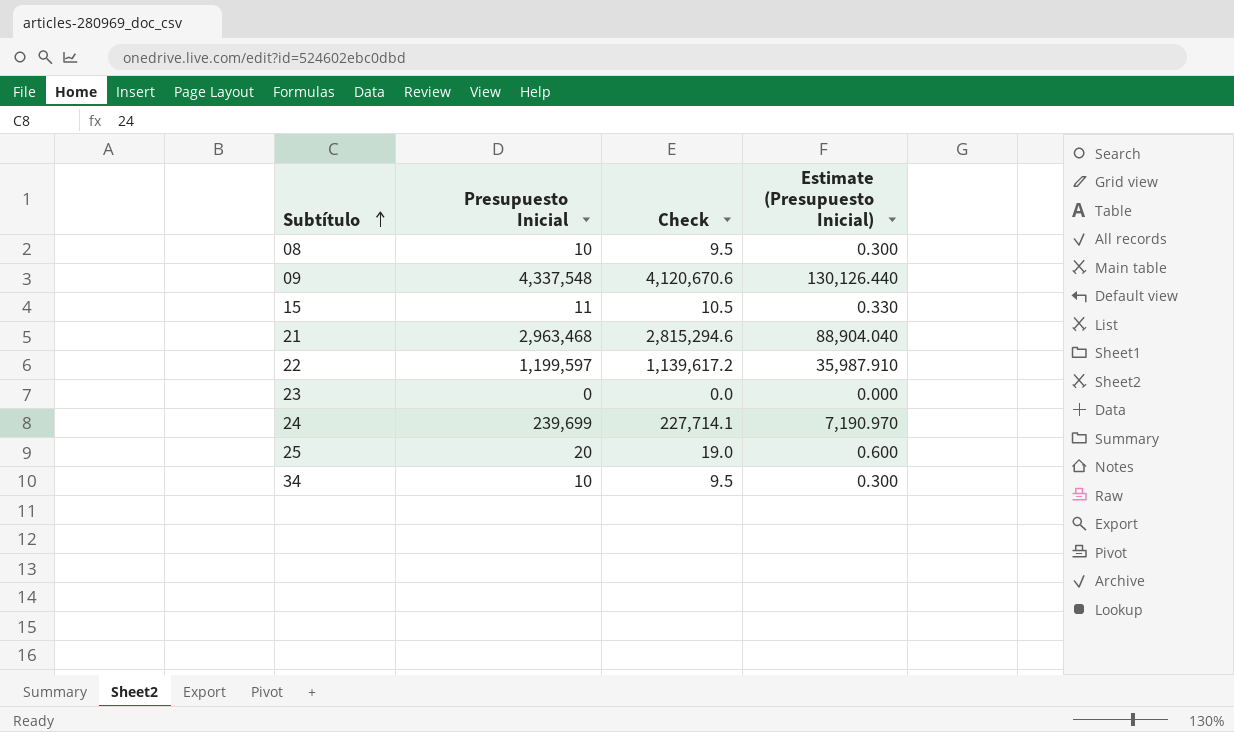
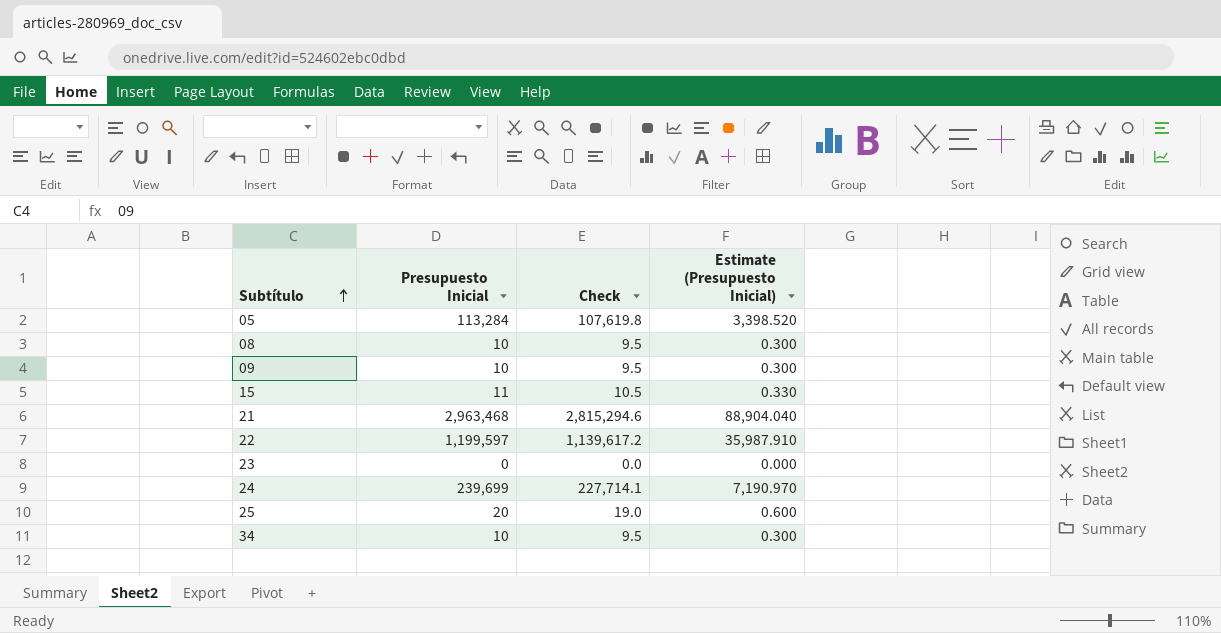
row 05: none -> 113,284 | 107,619.8 | 3,398.520
09 | Presupuesto Inicial: 4,337,548 -> 10
09 | Check: 4,120,670.6 -> 9.5
09 | Estimate (Presupuesto Inicial): 130,126.440 -> 0.300

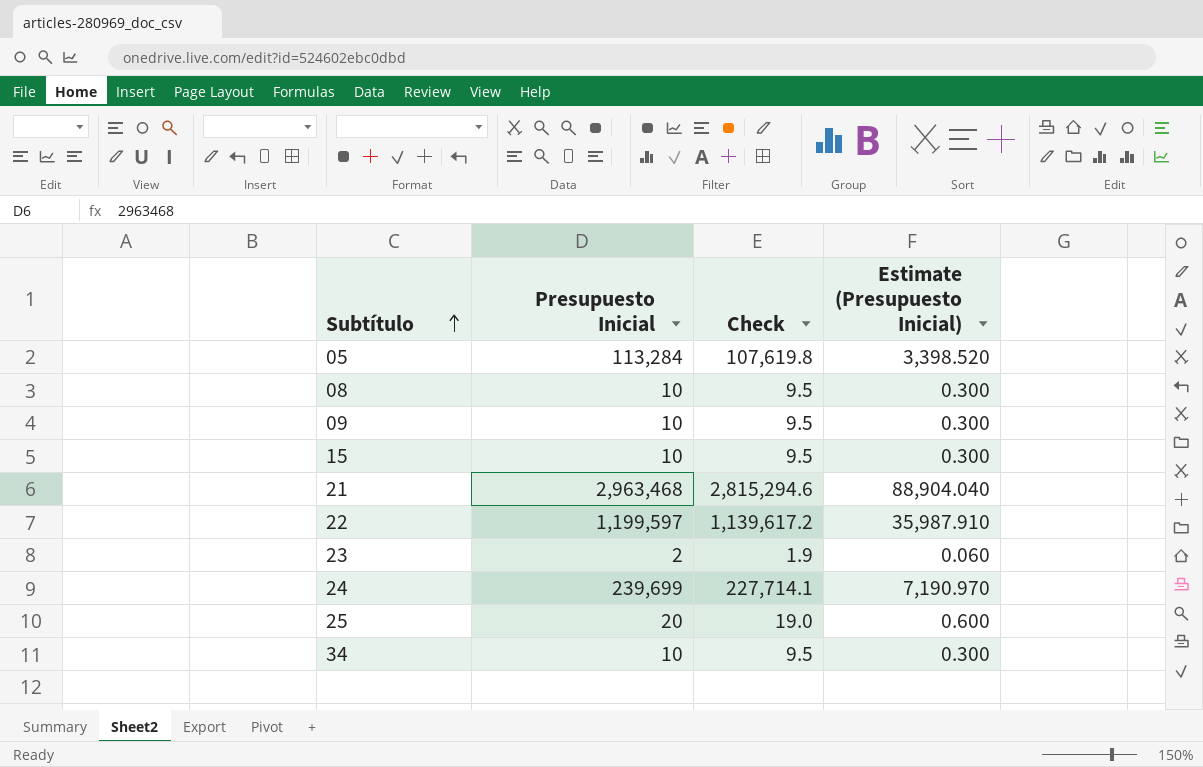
15 | Presupuesto Inicial: 11 -> 10
15 | Check: 10.5 -> 9.5
15 | Estimate (Presupuesto Inicial): 0.330 -> 0.300
23 | Presupuesto Inicial: 0 -> 2
23 | Check: 0.0 -> 1.9
23 | Estimate (Presupuesto Inicial): 0.000 -> 0.060

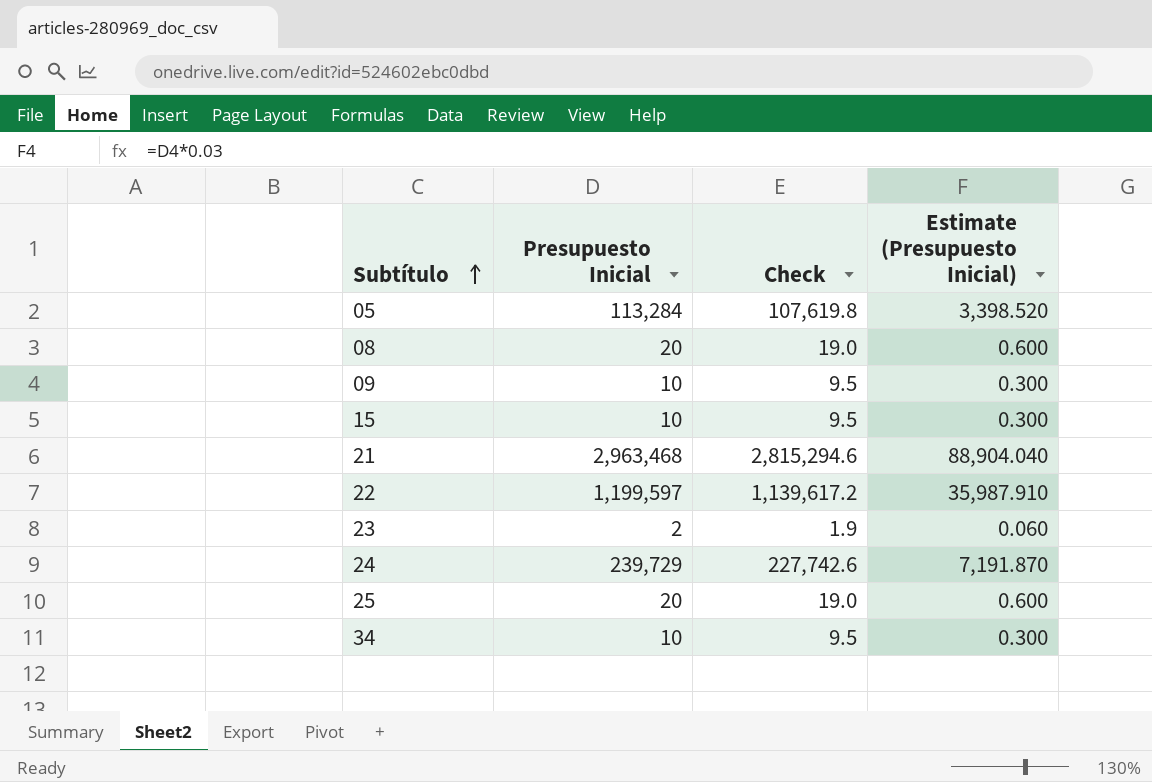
08 | Presupuesto Inicial: 10 -> 20
08 | Check: 9.5 -> 19.0
08 | Estimate (Presupuesto Inicial): 0.300 -> 0.600
24 | Presupuesto Inicial: 239,699 -> 239,729
24 | Check: 227,714.1 -> 227,742.6
24 | Estimate (Presupuesto Inicial): 7,190.970 -> 7,191.870

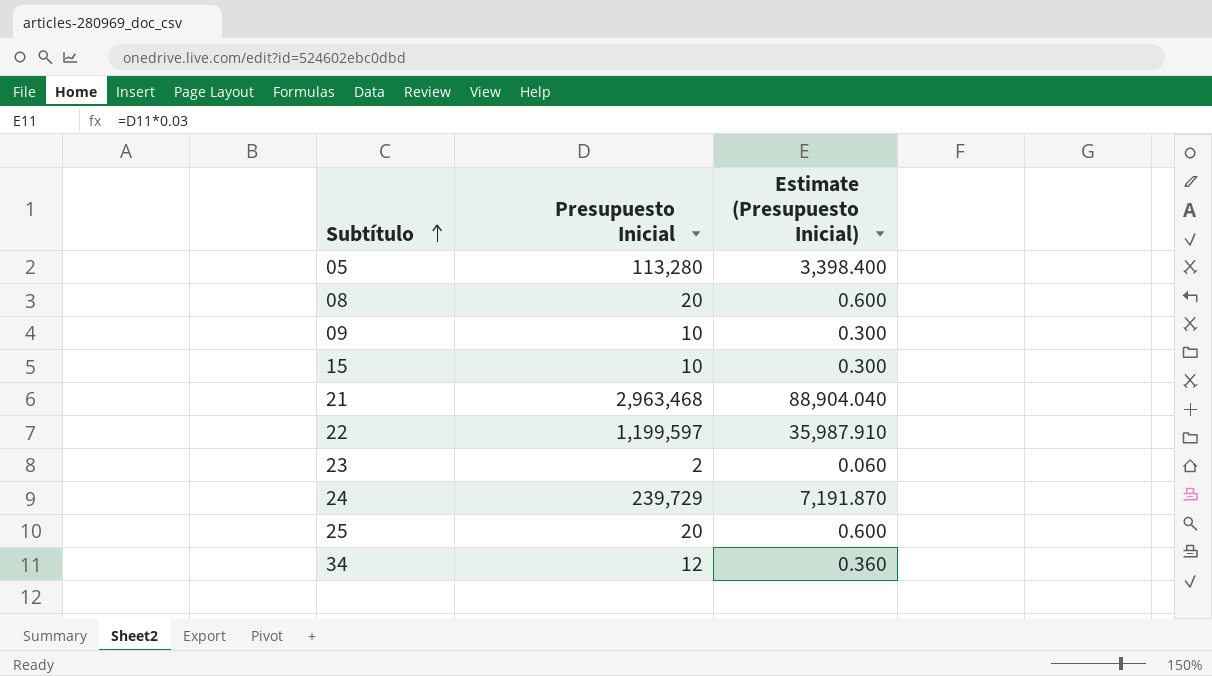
column Check | formula: [Presupuesto Inicial] * 0.95 -> none
05 | Presupuesto Inicial: 113,284 -> 113,280
05 | Estimate (Presupuesto Inicial): 3,398.520 -> 3,398.400
34 | Presupuesto Inicial: 10 -> 12
34 | Estimate (Presupuesto Inicial): 0.300 -> 0.360

